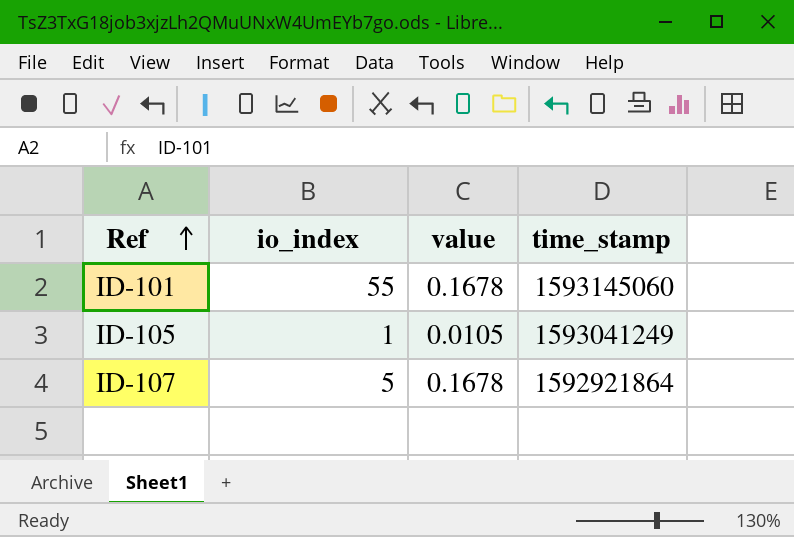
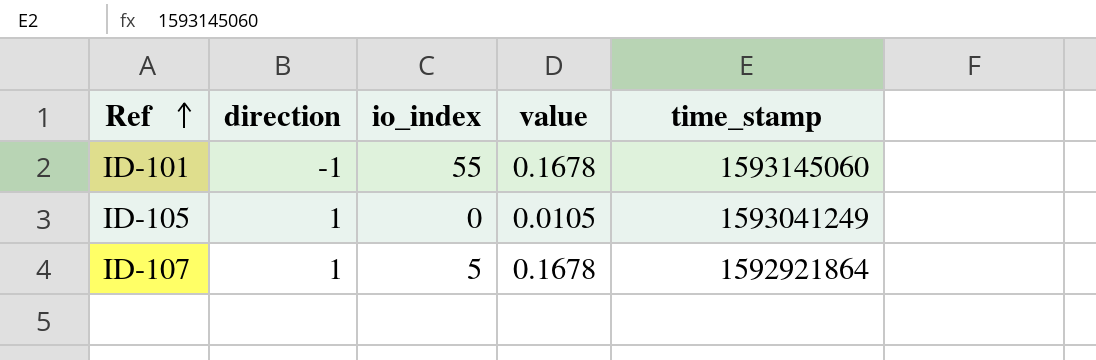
column direction | position: none -> 2
ID-105 | io_index: 1 -> 0

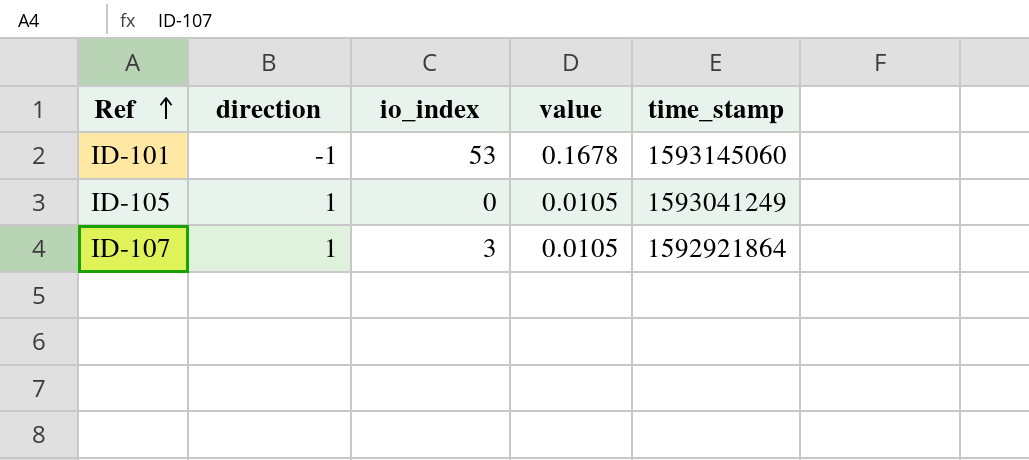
ID-101 | io_index: 55 -> 53
ID-107 | io_index: 5 -> 3
ID-107 | value: 0.1678 -> 0.0105

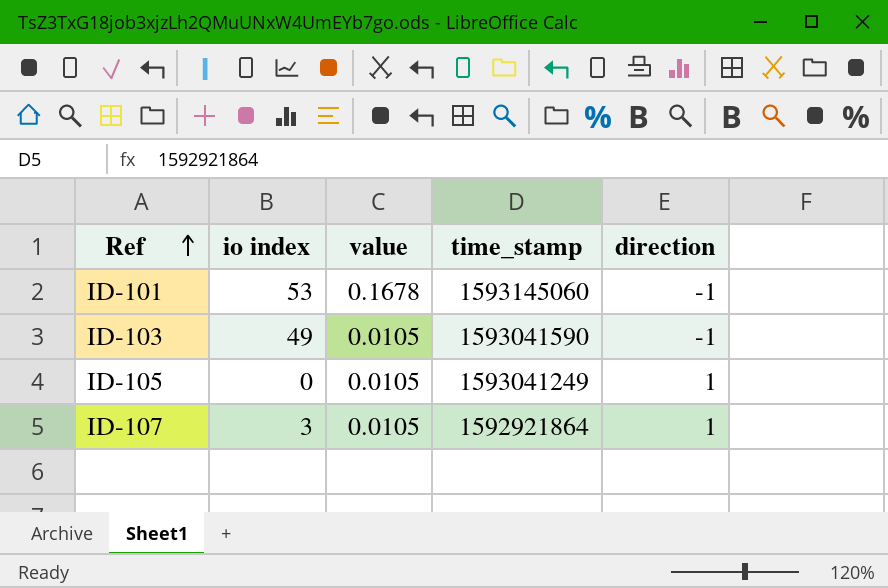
column name: io_index -> io index
column direction | position: 2 -> 5
row ID-103: none -> 49 | 0.0105 | 1593041590 | -1

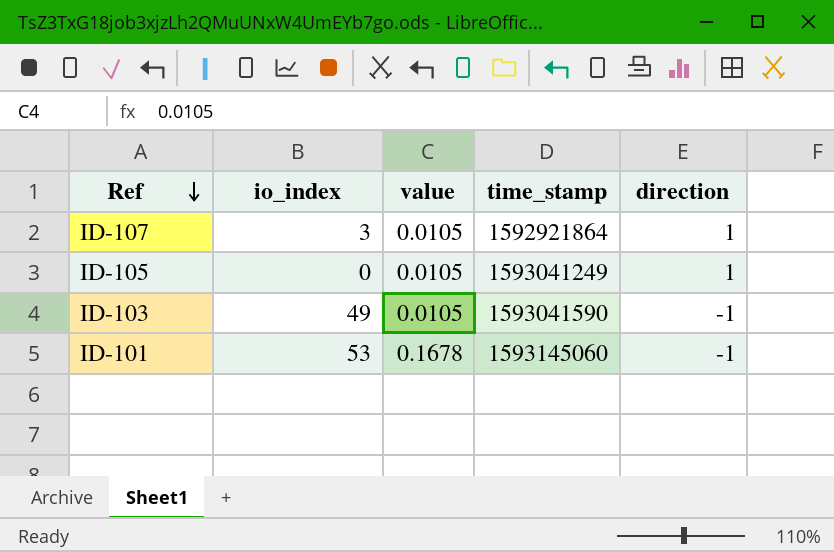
row order: Ref ascending -> Ref descending
column name: io index -> io_index

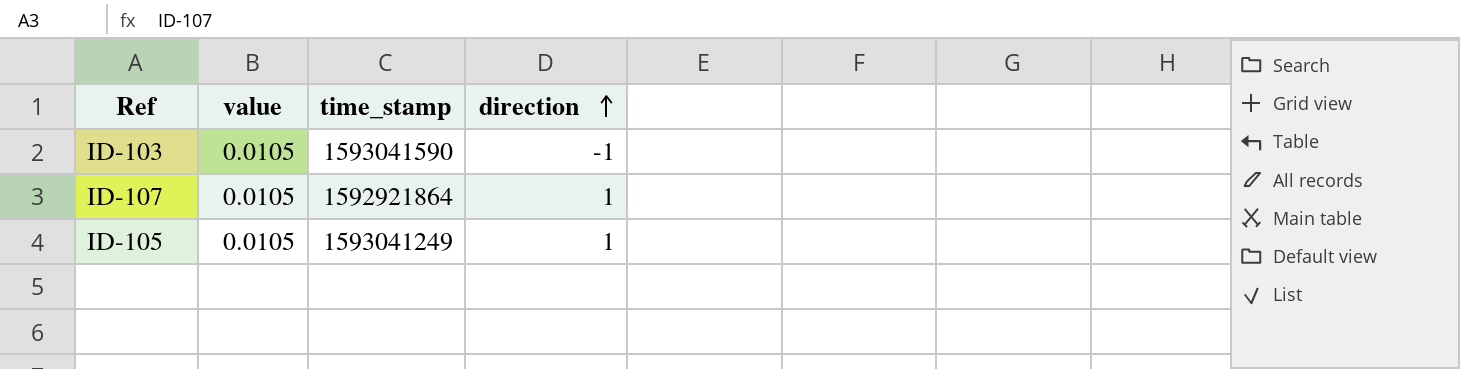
row order: Ref descending -> direction ascending
column io_index | position: 2 -> none
row ID-101: 53 | 0.1678 | 1593145060 | -1 -> none

